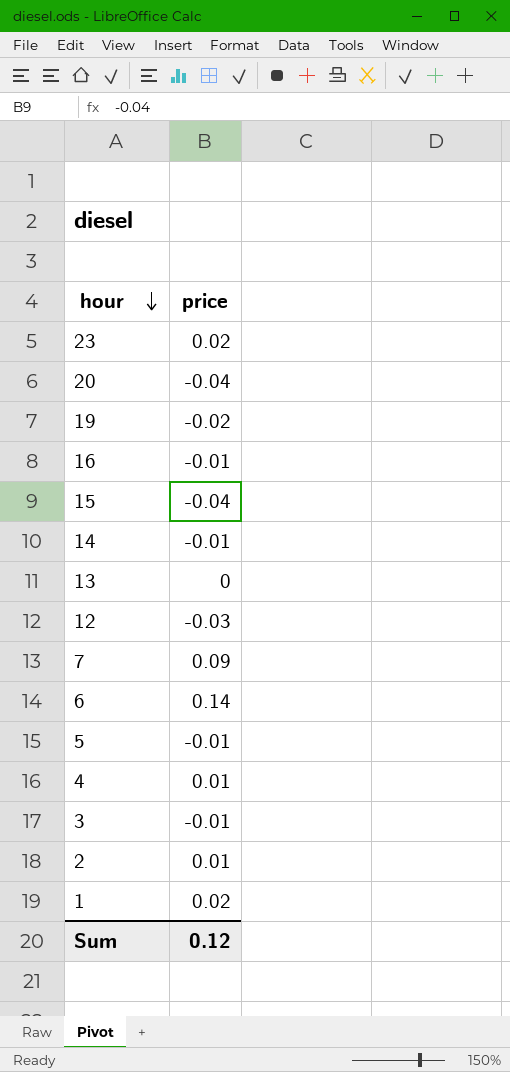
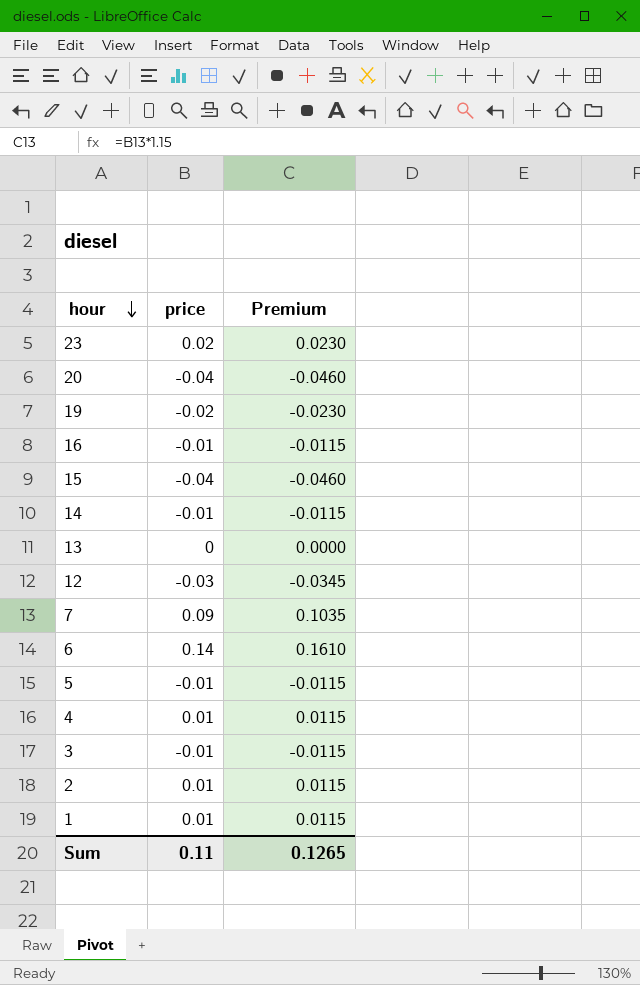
column Premium | formula: none -> [price] * 1.15
1 | price: 0.02 -> 0.01
Sum | price: 0.12 -> 0.11

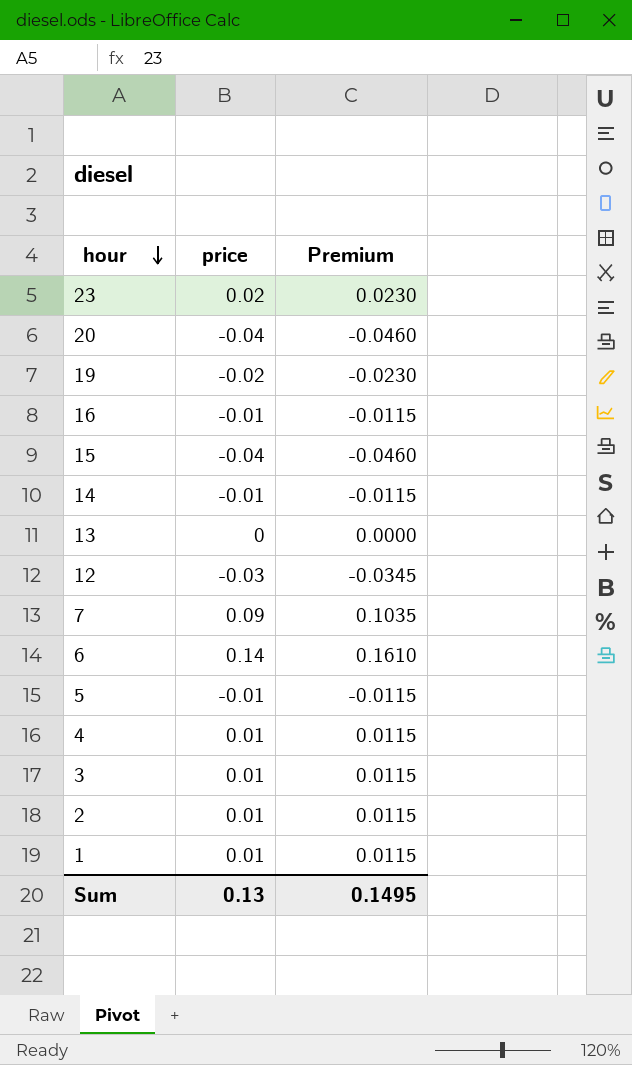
3 | price: -0.01 -> 0.01
3 | Premium: -0.0115 -> 0.0115
Sum | price: 0.11 -> 0.13
Sum | Premium: 0.1265 -> 0.1495

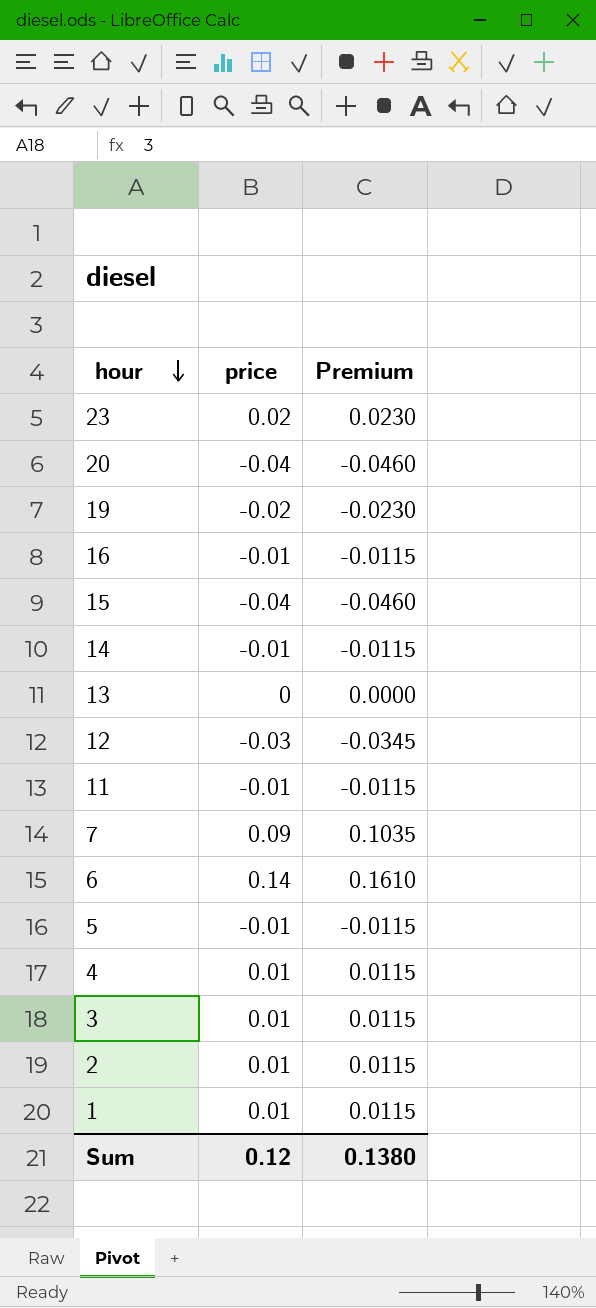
row 11: none -> -0.01 | -0.0115
Sum | price: 0.13 -> 0.12
Sum | Premium: 0.1495 -> 0.1380

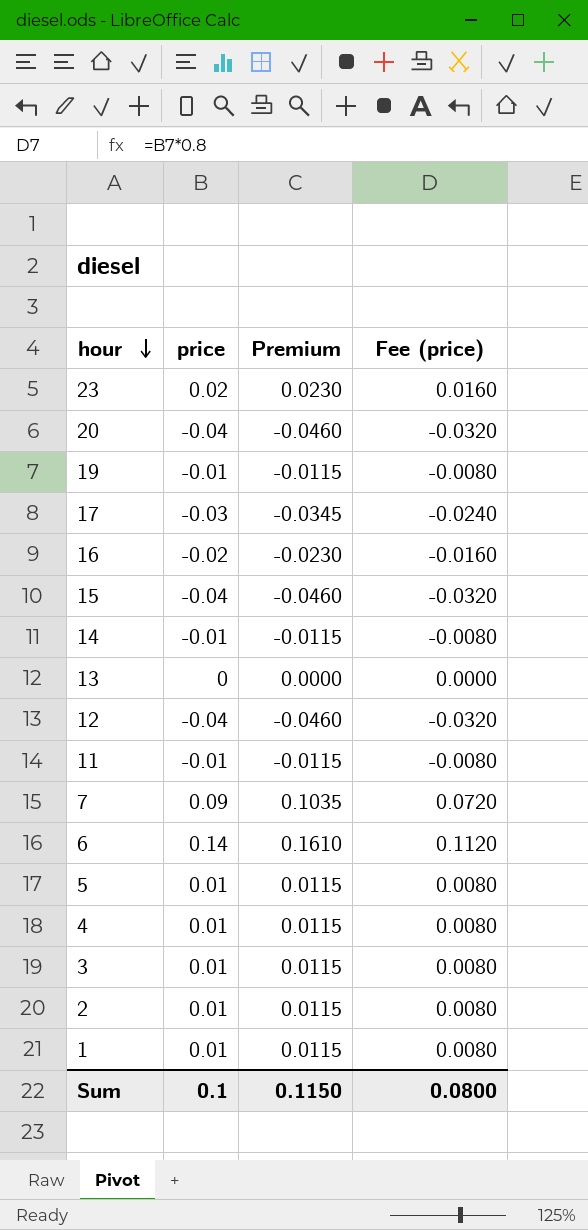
column Fee (price) | formula: none -> [price] * 0.8
19 | price: -0.02 -> -0.01
19 | Premium: -0.0230 -> -0.0115
row 17: none -> -0.03 | -0.0345 | -0.0240
16 | price: -0.01 -> -0.02
16 | Premium: -0.0115 -> -0.0230
12 | price: -0.03 -> -0.04
12 | Premium: -0.0345 -> -0.0460
5 | price: -0.01 -> 0.01
5 | Premium: -0.0115 -> 0.0115
Sum | price: 0.12 -> 0.1
Sum | Premium: 0.1380 -> 0.1150

